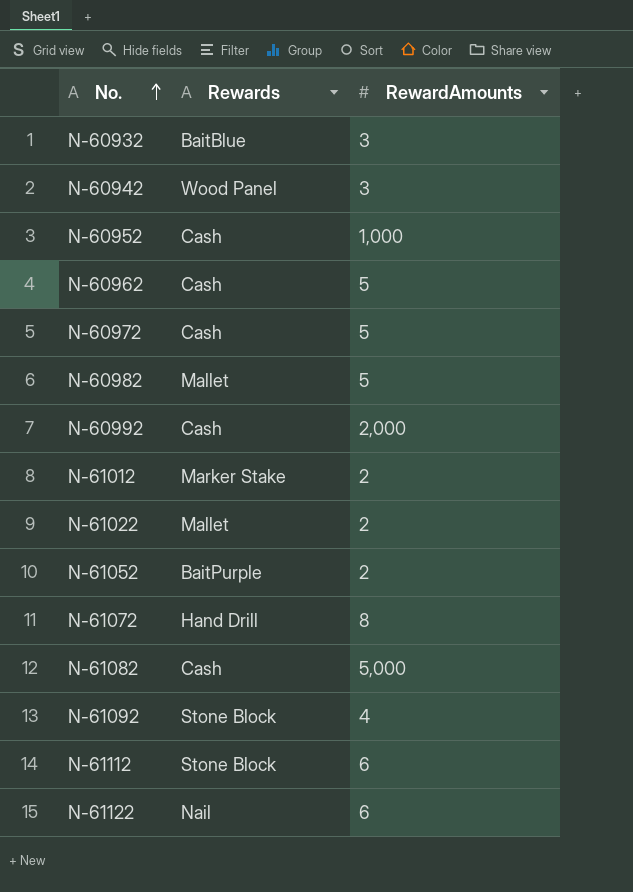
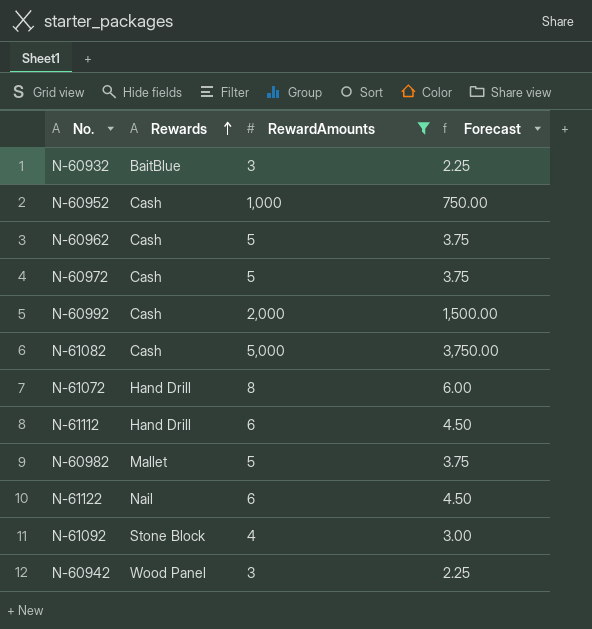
filter: none -> RewardAmounts != 2
row order: No. ascending -> Rewards ascending
column Forecast | formula: none -> [RewardAmounts] * 0.75
N-61112 | Rewards: Stone Block -> Hand Drill

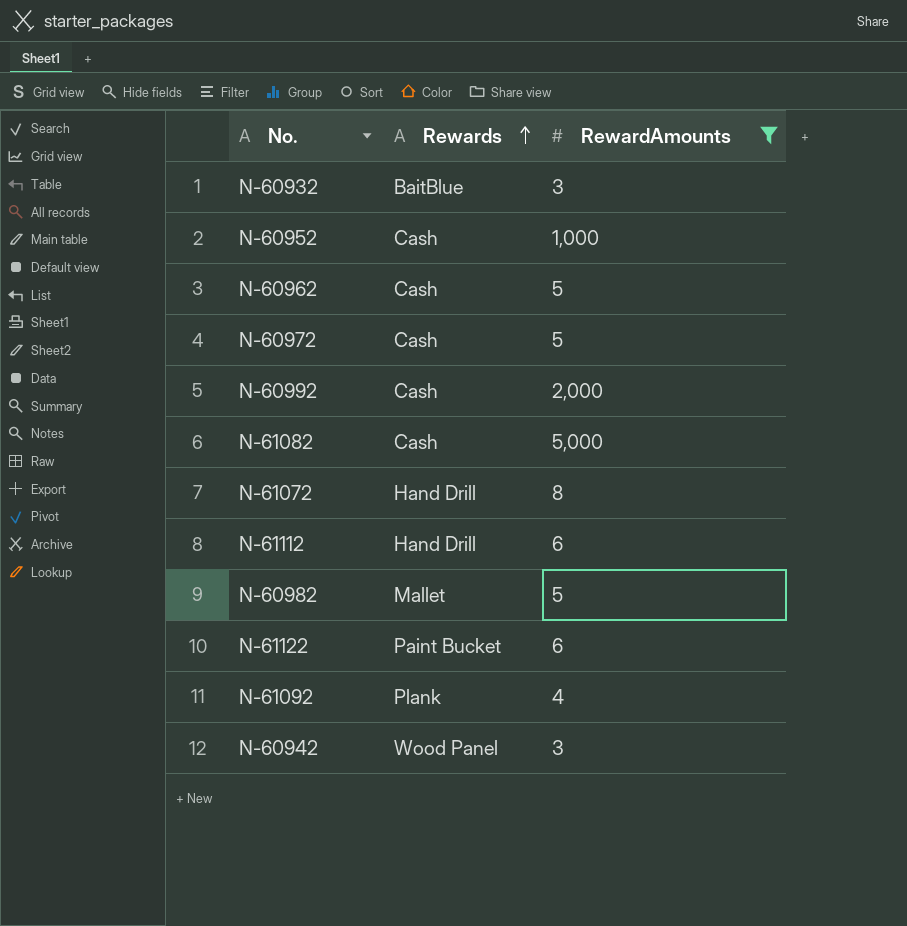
column Forecast | formula: [RewardAmounts] * 0.75 -> none
N-61122 | Rewards: Nail -> Paint Bucket
N-61092 | Rewards: Stone Block -> Plank

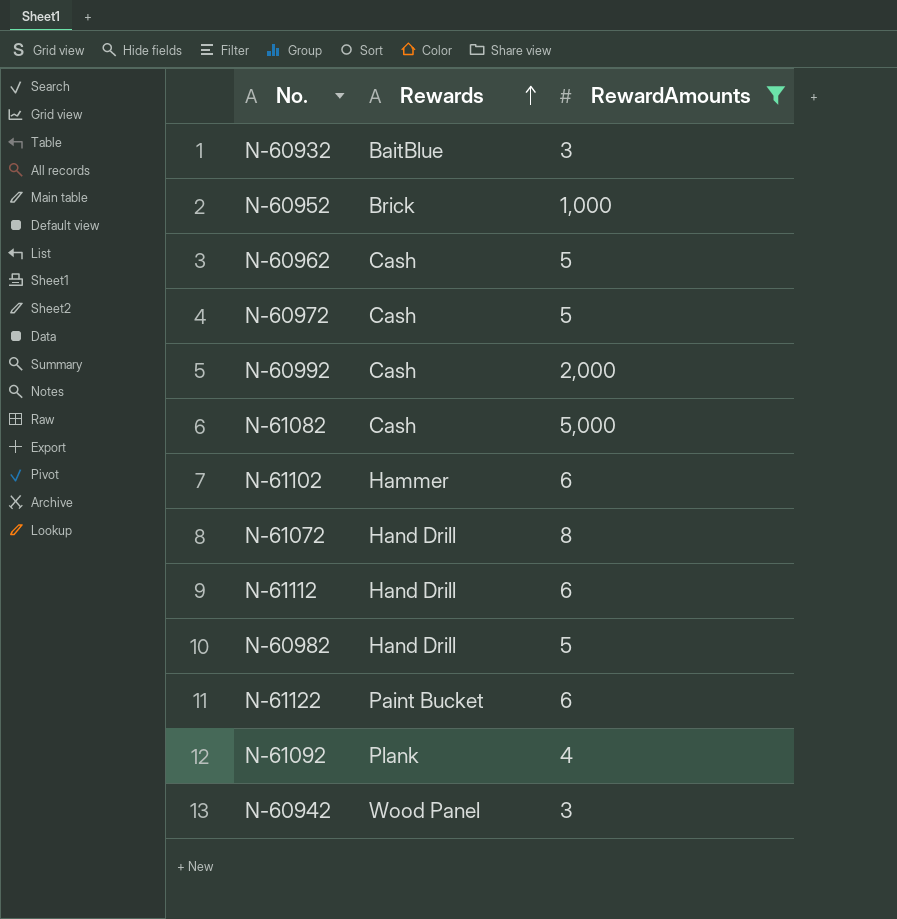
N-60952 | Rewards: Cash -> Brick
row N-61102: none -> Hammer | 6
N-60982 | Rewards: Mallet -> Hand Drill

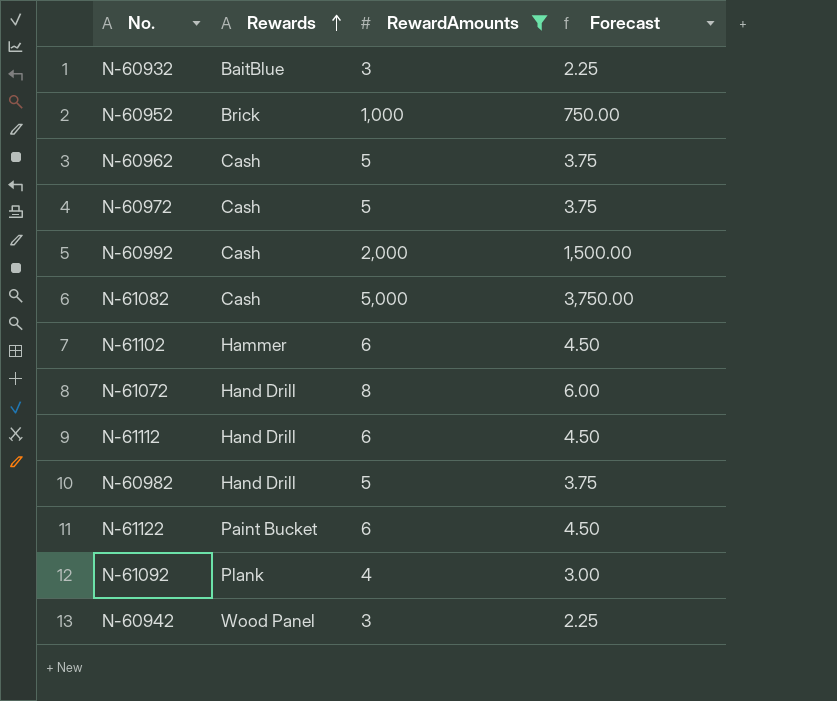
column Forecast | formula: none -> [RewardAmounts] * 0.75

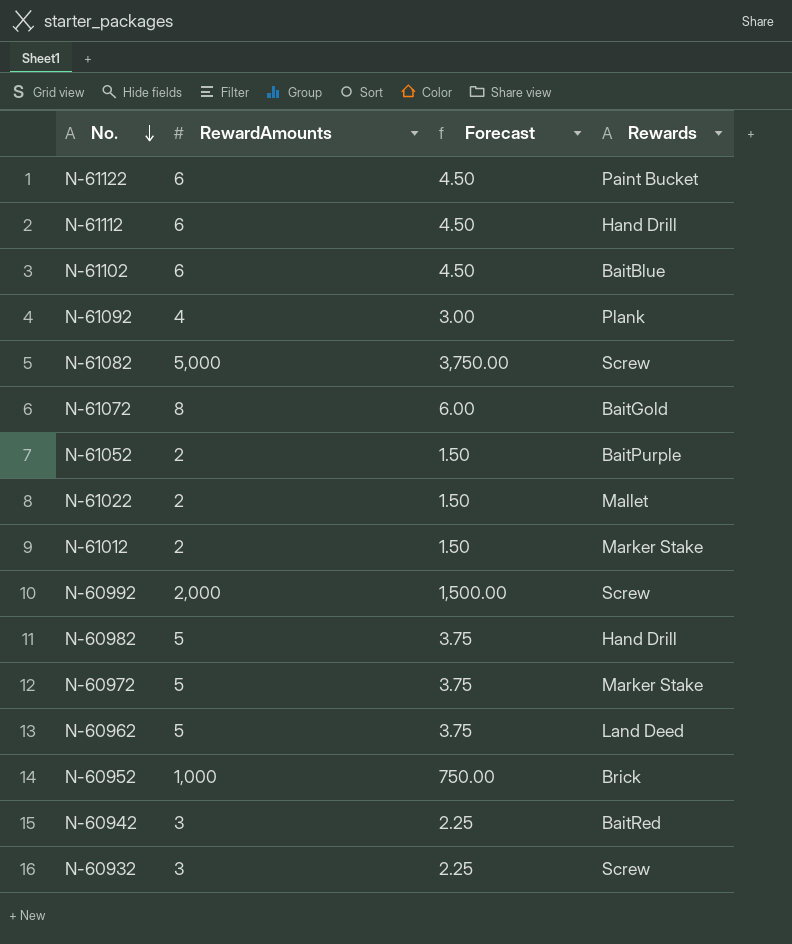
filter: RewardAmounts != 2 -> none
row order: Rewards ascending -> No. descending
column Rewards | position: 2 -> 4
N-61102 | Rewards: Hammer -> BaitBlue
N-61082 | Rewards: Cash -> Screw
N-61072 | Rewards: Hand Drill -> BaitGold
N-60992 | Rewards: Cash -> Screw
N-60972 | Rewards: Cash -> Marker Stake
N-60962 | Rewards: Cash -> Land Deed
N-60942 | Rewards: Wood Panel -> BaitRed
N-60932 | Rewards: BaitBlue -> Screw

